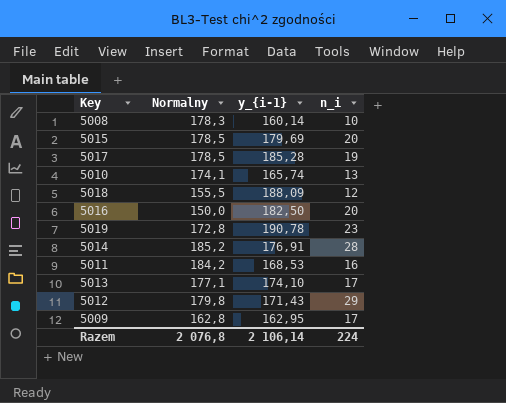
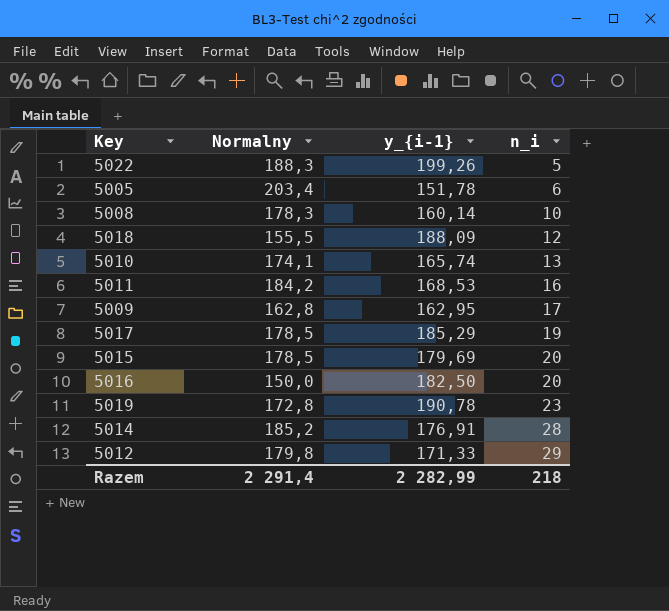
row order: none -> n_i ascending
row 5013: 177,1 | 174,10 | 17 -> none
row 5022: none -> 188,3 | 199,26 | 5
row 5005: none -> 203,4 | 151,78 | 6
5017 | y_{i-1}: 185,28 -> 185,29
5012 | y_{i-1}: 171,43 -> 171,33
Razem | Normalny: 2 076,8 -> 2 291,4
Razem | y_{i-1}: 2 106,14 -> 2 282,99
Razem | n_i: 224 -> 218

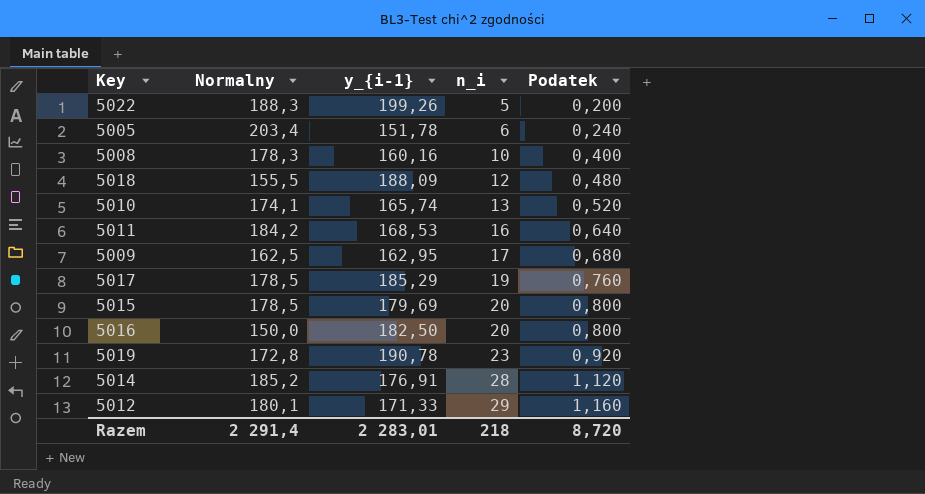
column Podatek | formula: none -> [n_i] * 0,04
5008 | y_{i-1}: 160,14 -> 160,16
5009 | Normalny: 162,8 -> 162,5
5012 | Normalny: 179,8 -> 180,1
Razem | y_{i-1}: 2 282,99 -> 2 283,01

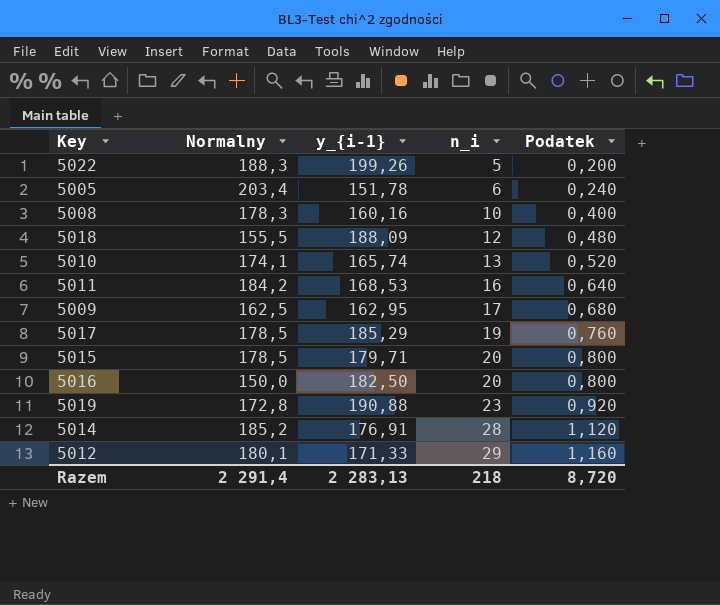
5015 | y_{i-1}: 179,69 -> 179,71
5019 | y_{i-1}: 190,78 -> 190,88
Razem | y_{i-1}: 2 283,01 -> 2 283,13

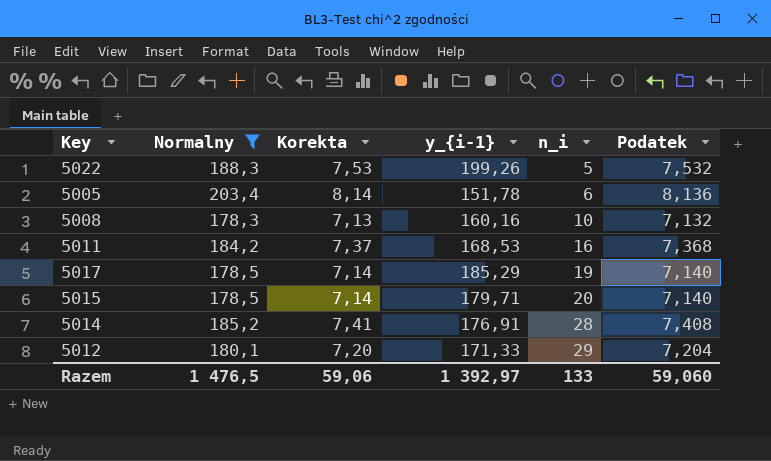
filter: none -> Normalny >= 178,3
column Korekta | formula: none -> [Normalny] * 0,04
column Podatek | formula: [n_i] * 0,04 -> [Normalny] * 0,04
Razem | Normalny: 2 291,4 -> 1 476,5
Razem | y_{i-1}: 2 283,13 -> 1 392,97
Razem | n_i: 218 -> 133
Razem | Podatek: 8,720 -> 59,060

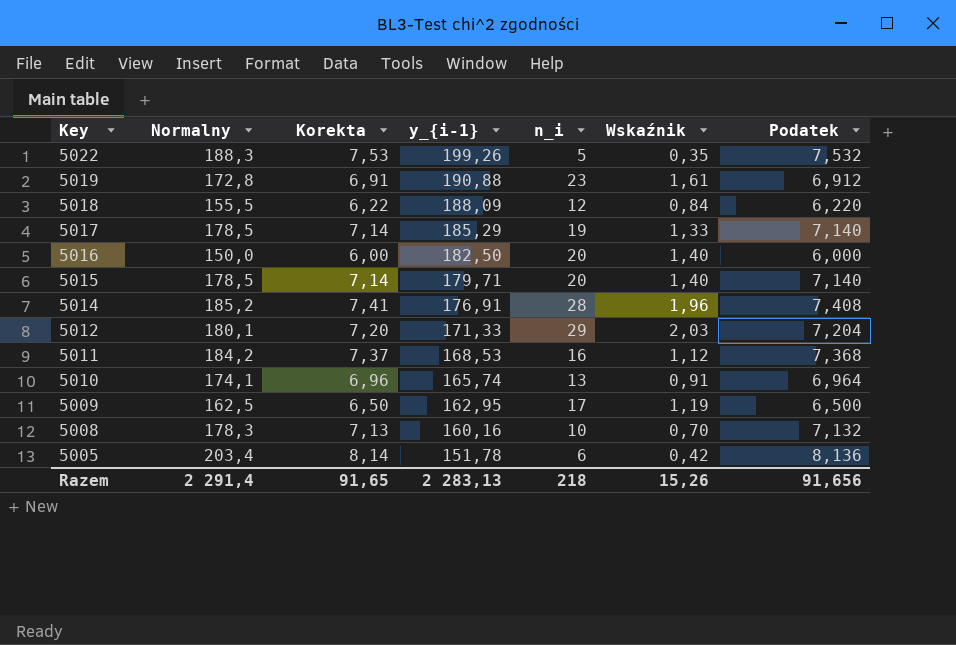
filter: Normalny >= 178,3 -> none
row order: n_i ascending -> Key descending
column Wskaźnik | formula: none -> [n_i] * 0,07
Razem | Normalny: 1 476,5 -> 2 291,4
Razem | Korekta: 59,06 -> 91,65
Razem | y_{i-1}: 1 392,97 -> 2 283,13
Razem | n_i: 133 -> 218
Razem | Podatek: 59,060 -> 91,656

